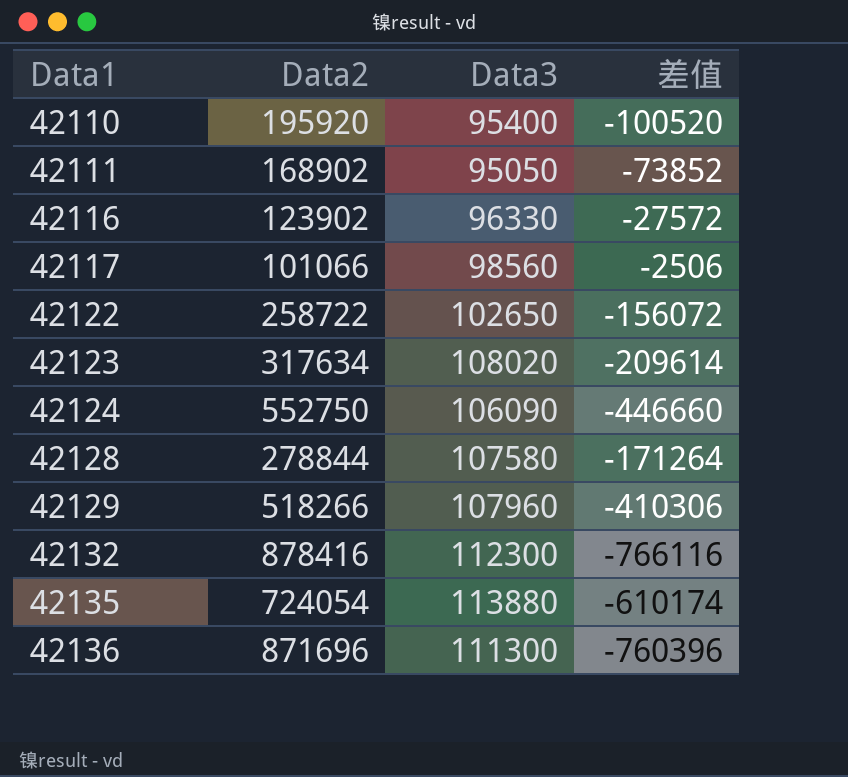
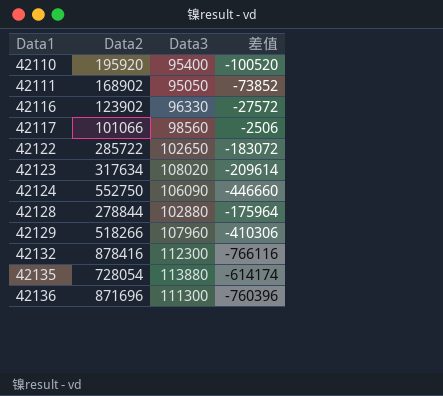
42122 | Data2: 258722 -> 285722
42122 | 差值: -156072 -> -183072
42128 | Data3: 107580 -> 102880
42128 | 差值: -171264 -> -175964
42135 | Data2: 724054 -> 728054
42135 | 差值: -610174 -> -614174

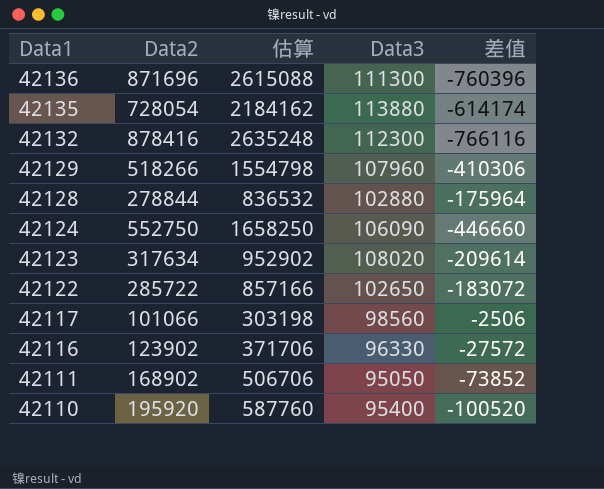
row order: Data1 ascending -> Data1 descending
column 估算 | formula: none -> [Data2] * 3

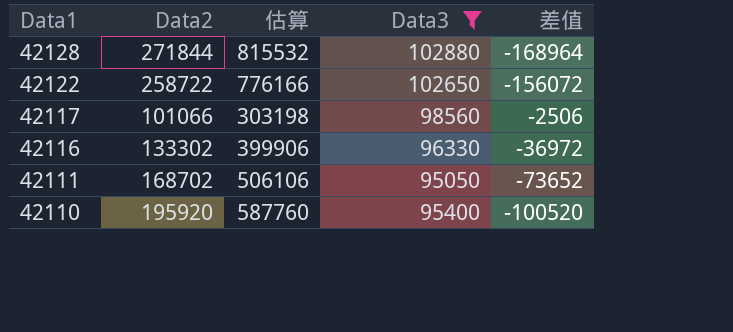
filter: none -> Data3 <= 102880
42128 | Data2: 278844 -> 271844
42128 | 估算: 836532 -> 815532
42128 | 差值: -175964 -> -168964
42122 | Data2: 285722 -> 258722
42122 | 估算: 857166 -> 776166
42122 | 差值: -183072 -> -156072
42116 | Data2: 123902 -> 133302
42116 | 估算: 371706 -> 399906
42116 | 差值: -27572 -> -36972
42111 | Data2: 168902 -> 168702
42111 | 估算: 506706 -> 506106
42111 | 差值: -73852 -> -73652

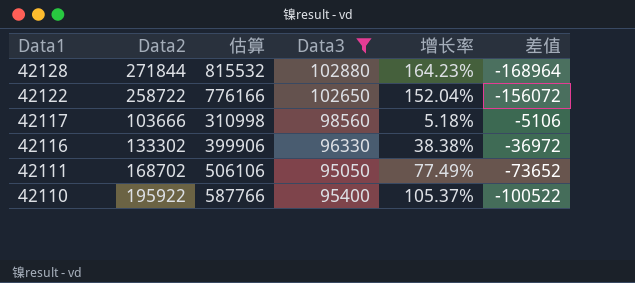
column 增长率 | formula: none -> ([Data2] - [Data3]) / [Data3]
42117 | Data2: 101066 -> 103666
42117 | 估算: 303198 -> 310998
42117 | 差值: -2506 -> -5106
42110 | Data2: 195920 -> 195922
42110 | 估算: 587760 -> 587766
42110 | 差值: -100520 -> -100522

